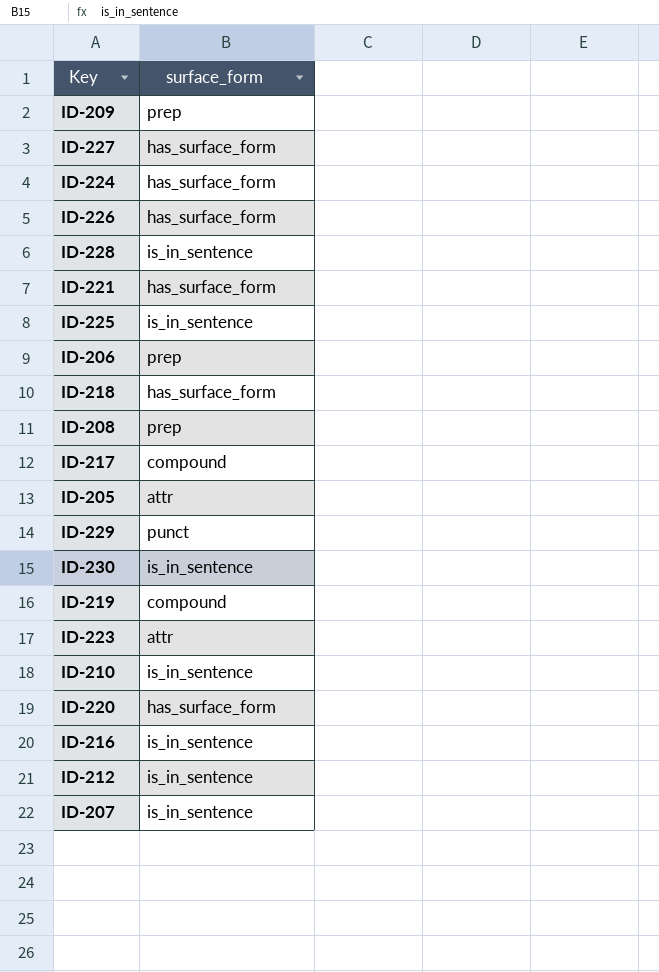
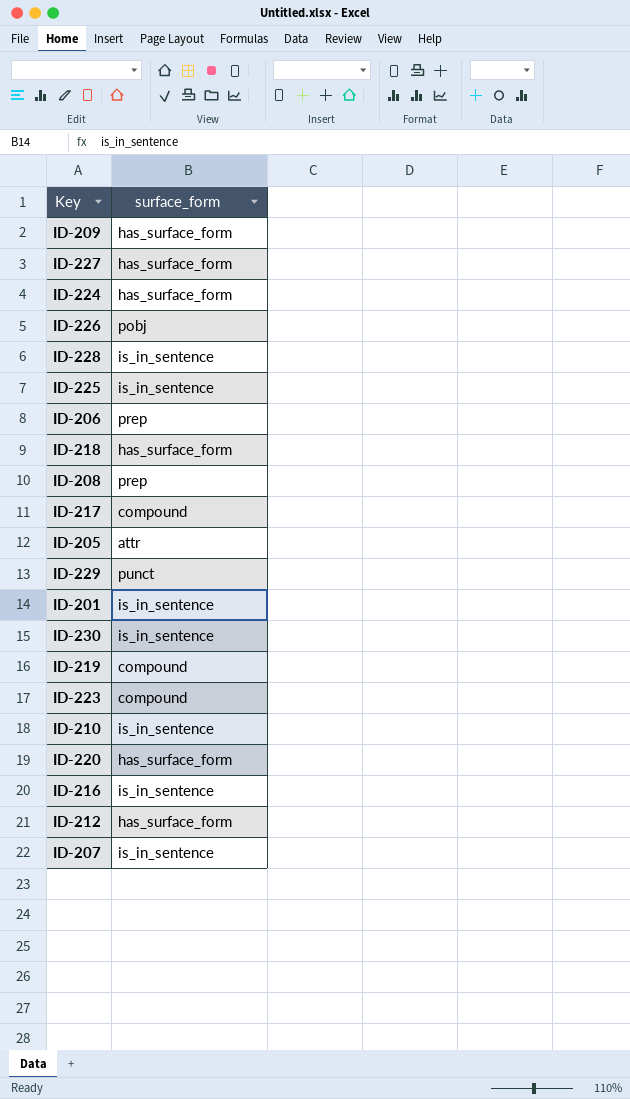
row ID-221: has_surface_form -> none
ID-209 | surface_form: prep -> has_surface_form
ID-226 | surface_form: has_surface_form -> pobj
row ID-201: none -> is_in_sentence
ID-223 | surface_form: attr -> compound
ID-212 | surface_form: is_in_sentence -> has_surface_form

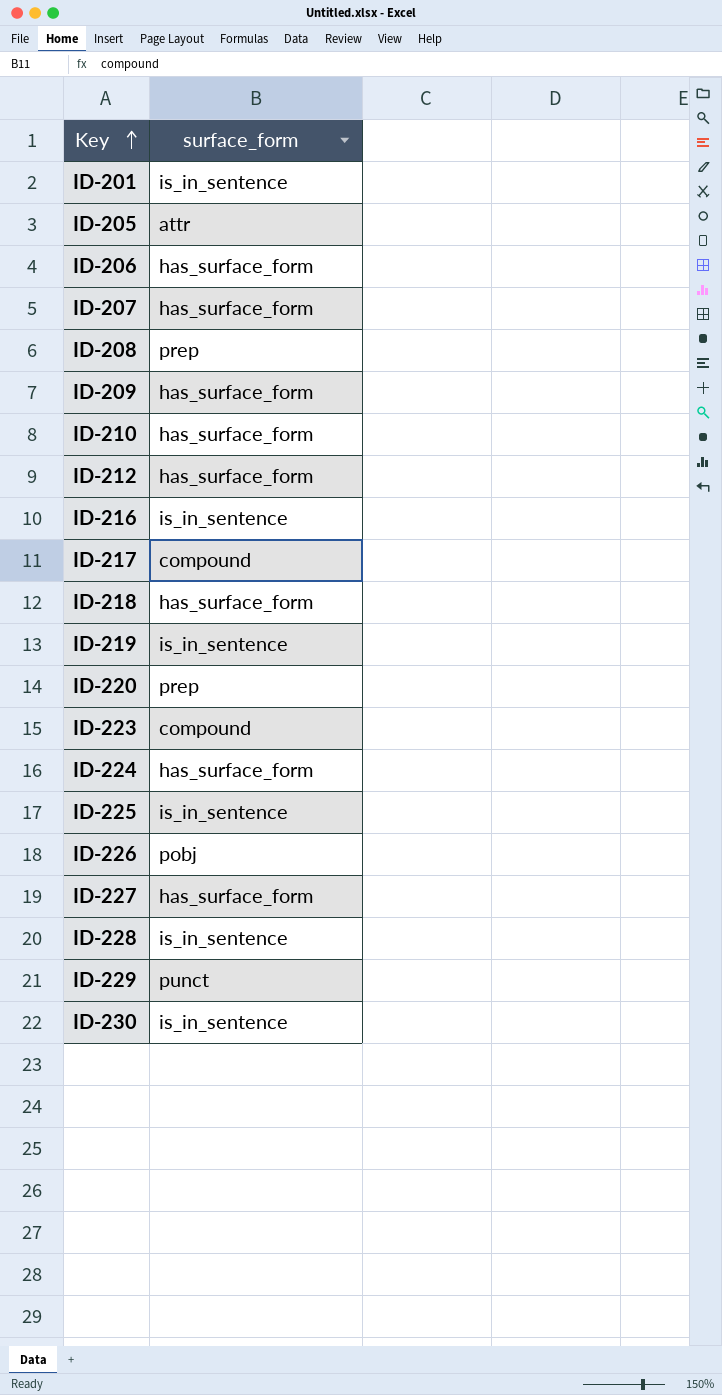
row order: none -> Key ascending
ID-206 | surface_form: prep -> has_surface_form
ID-207 | surface_form: is_in_sentence -> has_surface_form
ID-210 | surface_form: is_in_sentence -> has_surface_form
ID-219 | surface_form: compound -> is_in_sentence
ID-220 | surface_form: has_surface_form -> prep

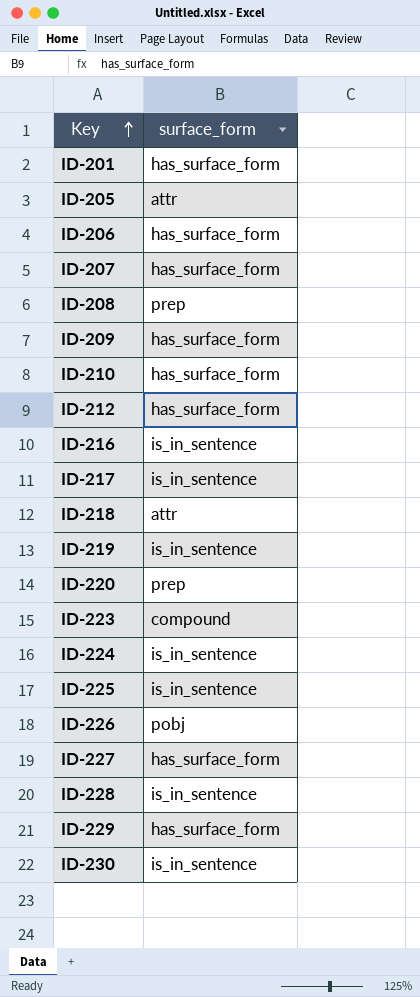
ID-201 | surface_form: is_in_sentence -> has_surface_form
ID-217 | surface_form: compound -> is_in_sentence
ID-218 | surface_form: has_surface_form -> attr
ID-224 | surface_form: has_surface_form -> is_in_sentence
ID-229 | surface_form: punct -> has_surface_form

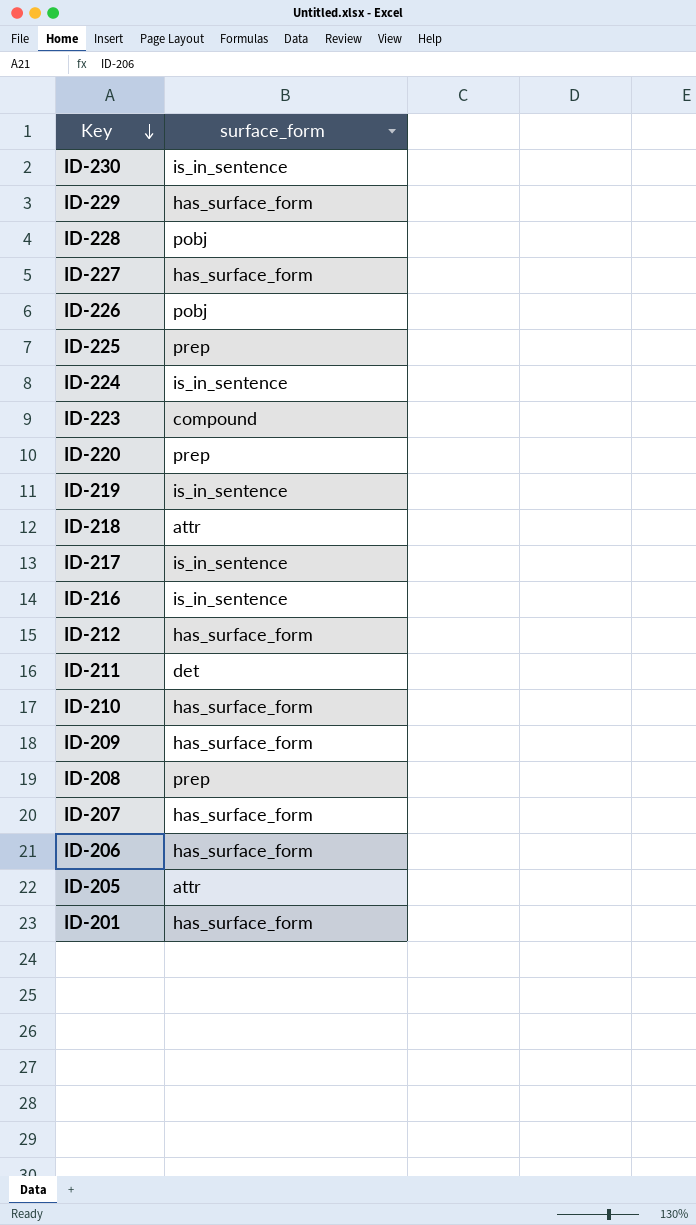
row order: Key ascending -> Key descending
ID-228 | surface_form: is_in_sentence -> pobj
ID-225 | surface_form: is_in_sentence -> prep
row ID-211: none -> det

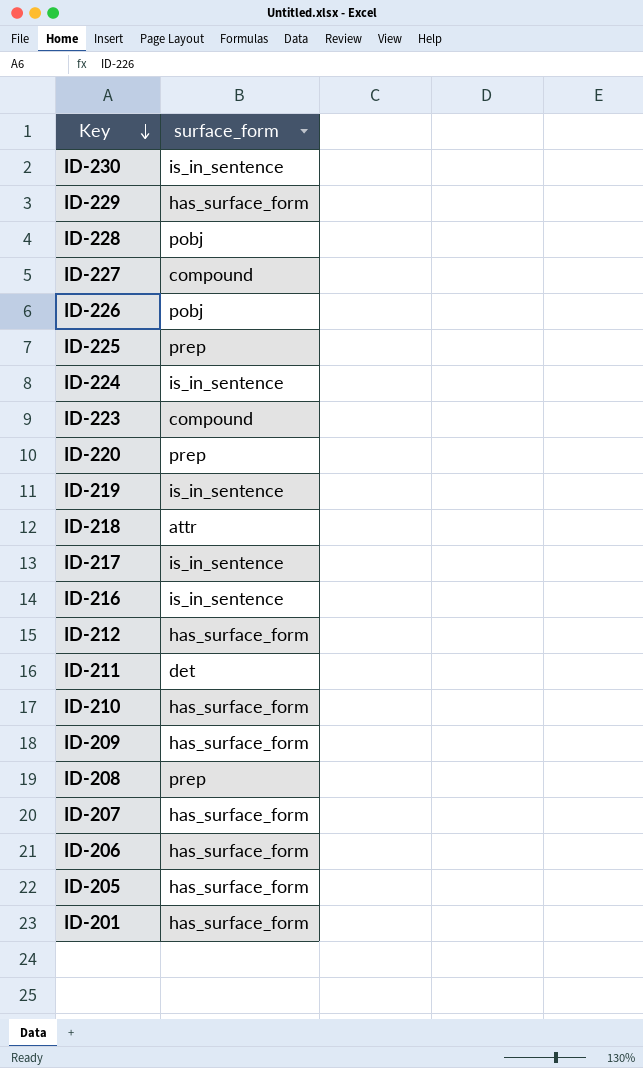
ID-227 | surface_form: has_surface_form -> compound
ID-205 | surface_form: attr -> has_surface_form

